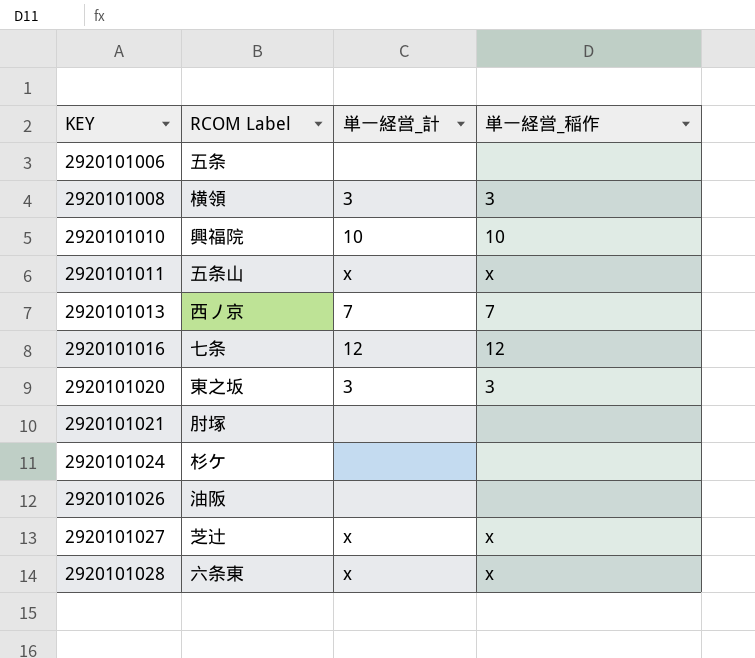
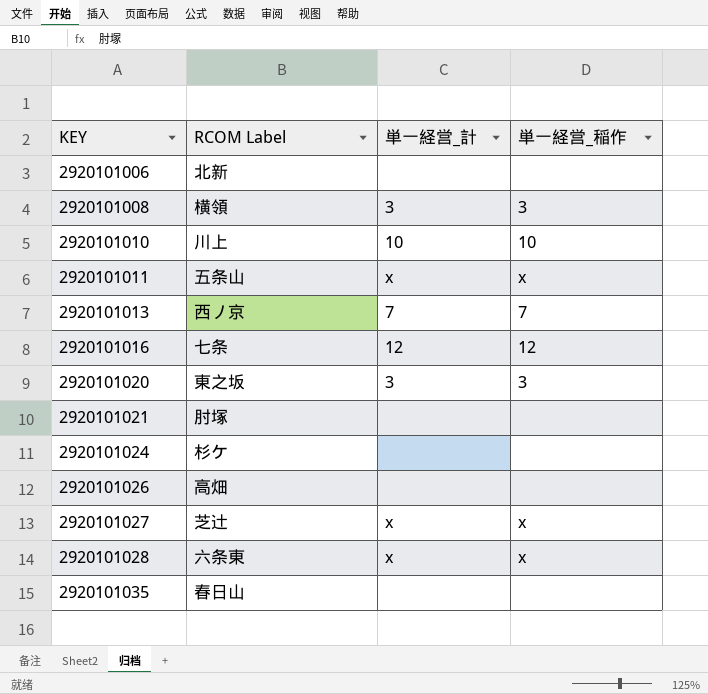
2920101006 | RCOM Label: 五条 -> 北新
2920101010 | RCOM Label: 興福院 -> 川上
2920101026 | RCOM Label: 油阪 -> 高畑
row 2920101035: none -> 春日山 | none | none

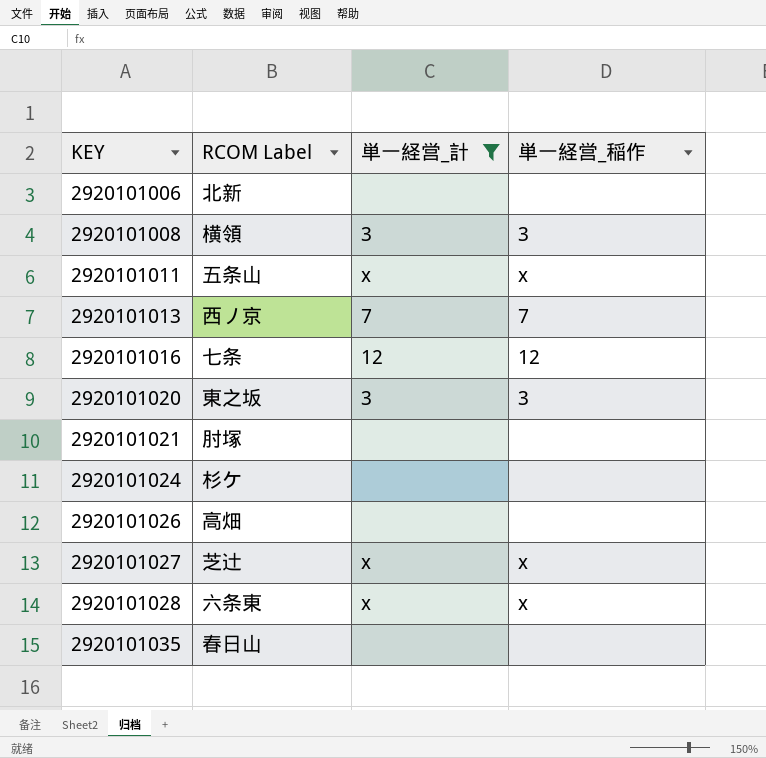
filter: none -> 単一経営_計 != 10

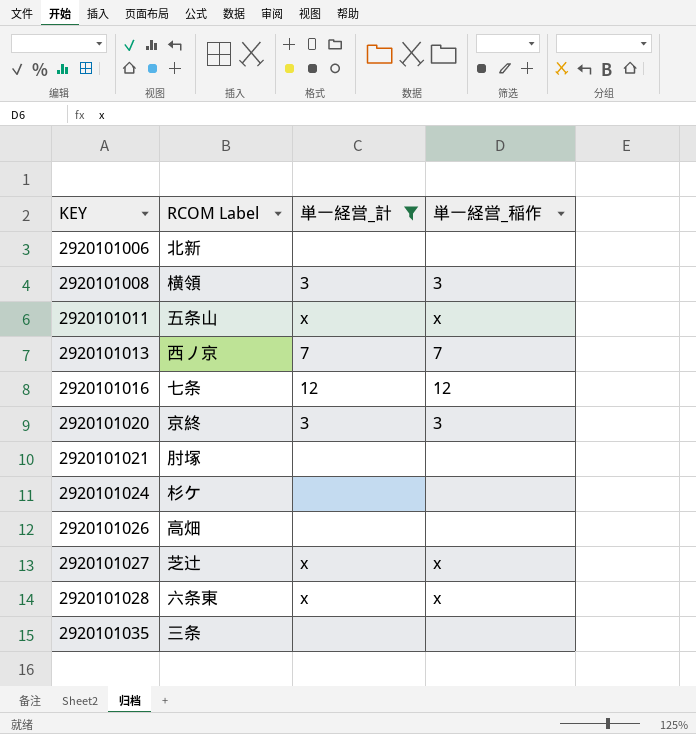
2920101020 | RCOM Label: 東之坂 -> 京終
2920101035 | RCOM Label: 春日山 -> 三条

